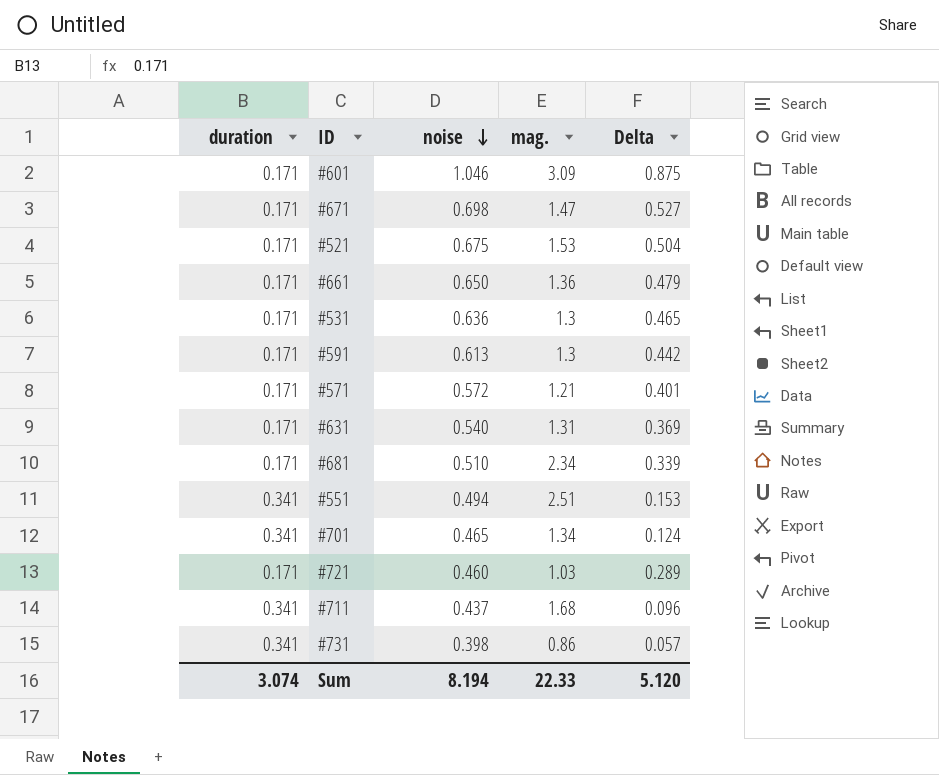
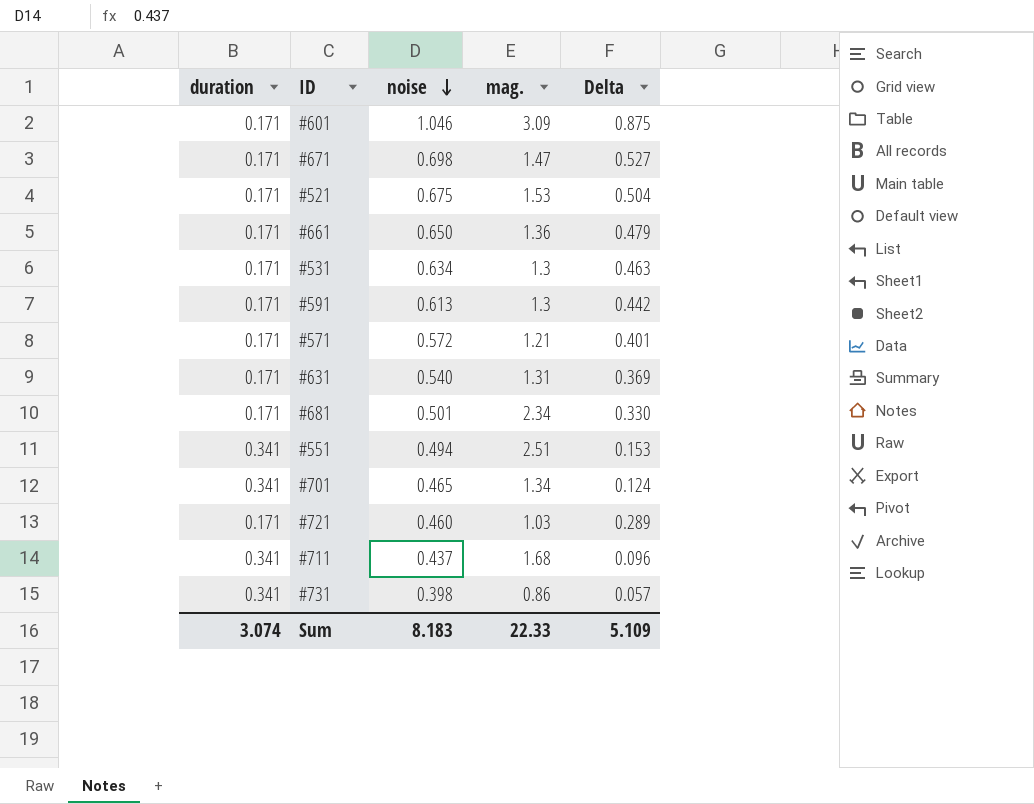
#531 | noise: 0.636 -> 0.634
#531 | Delta: 0.465 -> 0.463
#681 | noise: 0.510 -> 0.501
#681 | Delta: 0.339 -> 0.330
Sum | noise: 8.194 -> 8.183
Sum | Delta: 5.120 -> 5.109

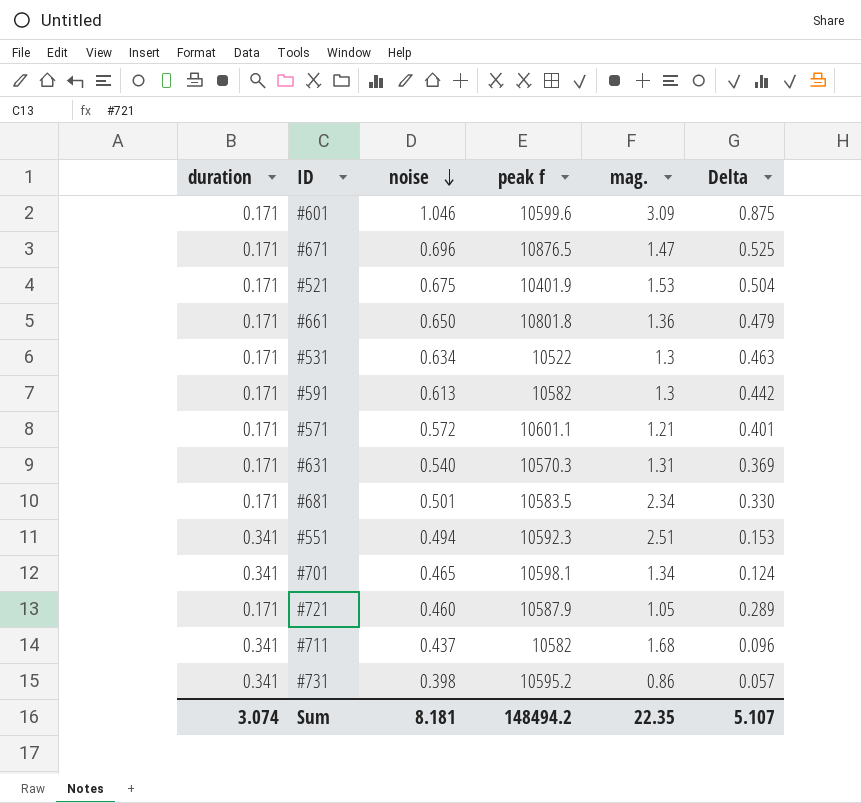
column peak f | position: none -> 4
#671 | noise: 0.698 -> 0.696
#671 | Delta: 0.527 -> 0.525
#721 | mag.: 1.03 -> 1.05
Sum | noise: 8.183 -> 8.181
Sum | mag.: 22.33 -> 22.35
Sum | Delta: 5.109 -> 5.107

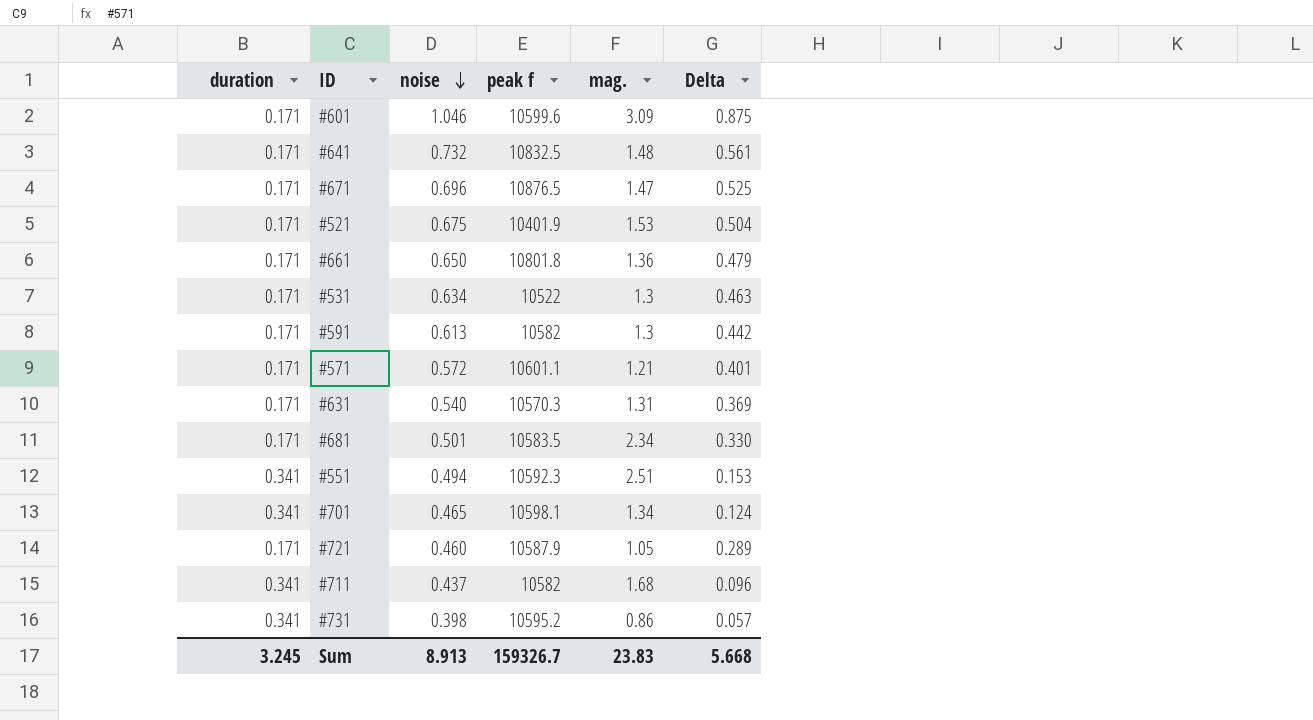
row #641: none -> 0.171 | 0.732 | 10832.5 | 1.48 | 0.561
Sum | duration: 3.074 -> 3.245
Sum | noise: 8.181 -> 8.913
Sum | peak f: 148494.2 -> 159326.7
Sum | mag.: 22.35 -> 23.83
Sum | Delta: 5.107 -> 5.668

